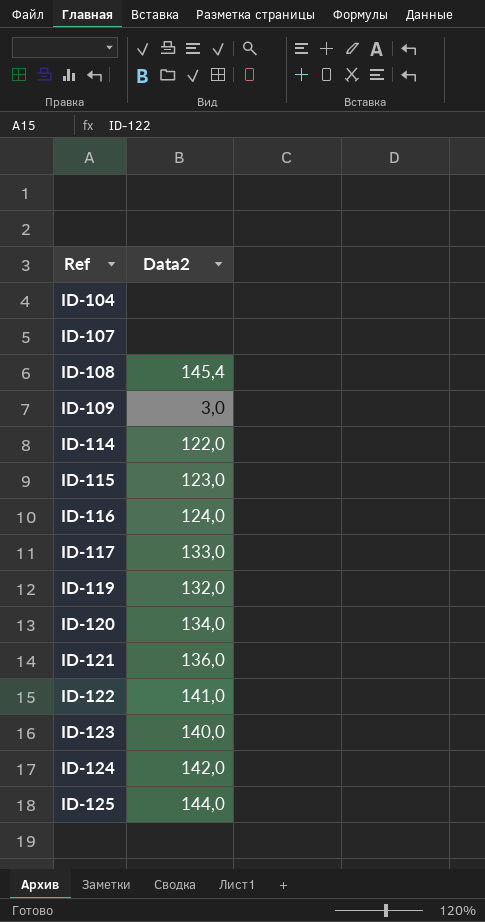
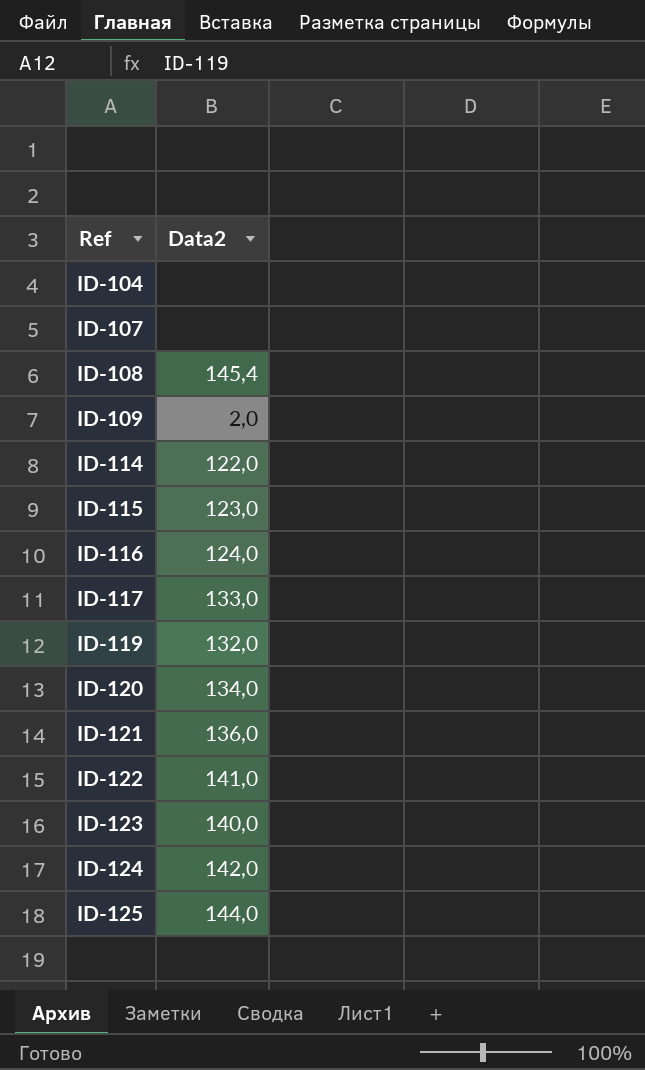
ID-109 | Data2: 3,0 -> 2,0

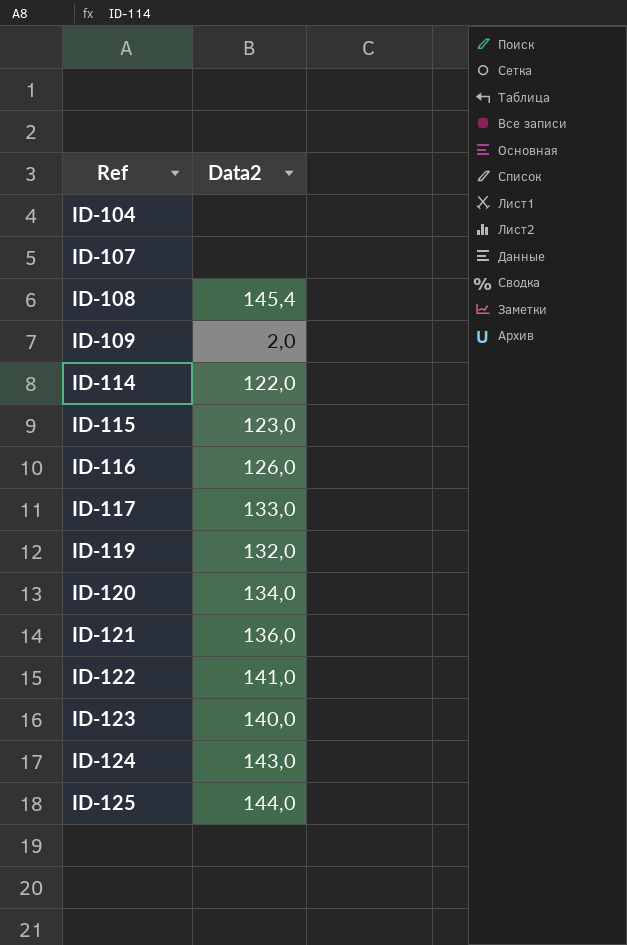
ID-116 | Data2: 124,0 -> 126,0
ID-124 | Data2: 142,0 -> 143,0

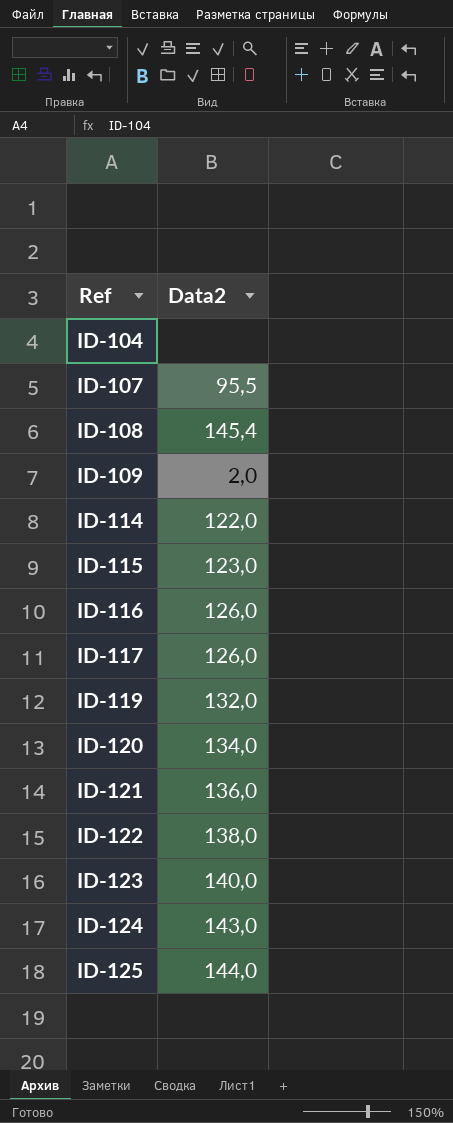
ID-107 | Data2: none -> 95,5
ID-117 | Data2: 133,0 -> 126,0
ID-122 | Data2: 141,0 -> 138,0

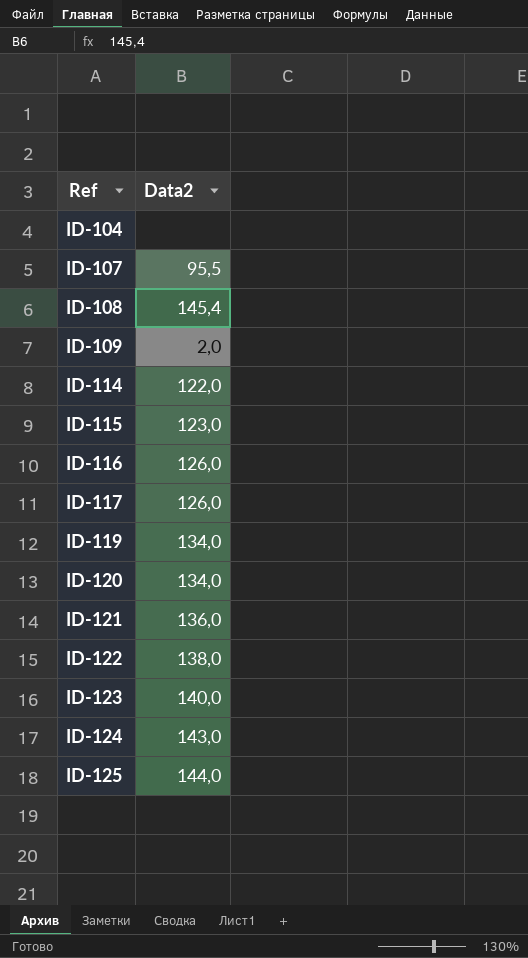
ID-119 | Data2: 132,0 -> 134,0

